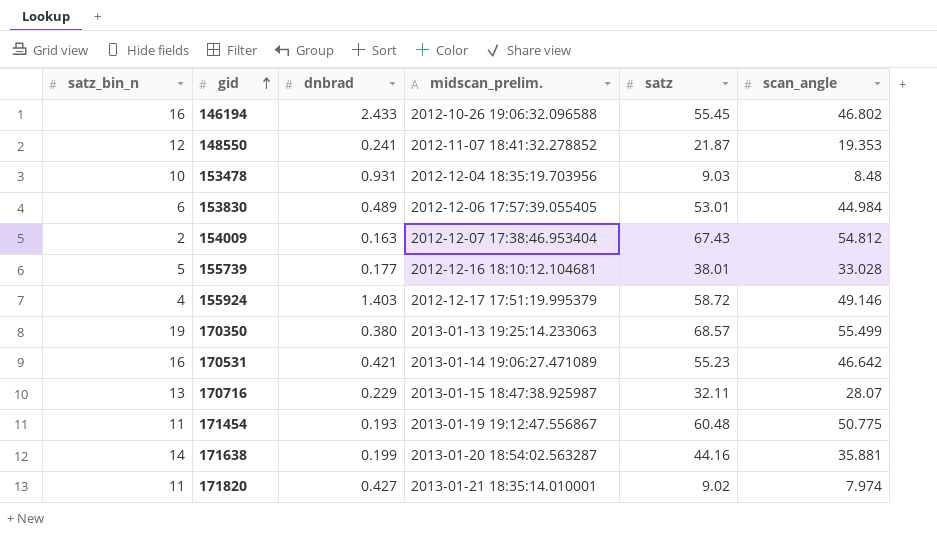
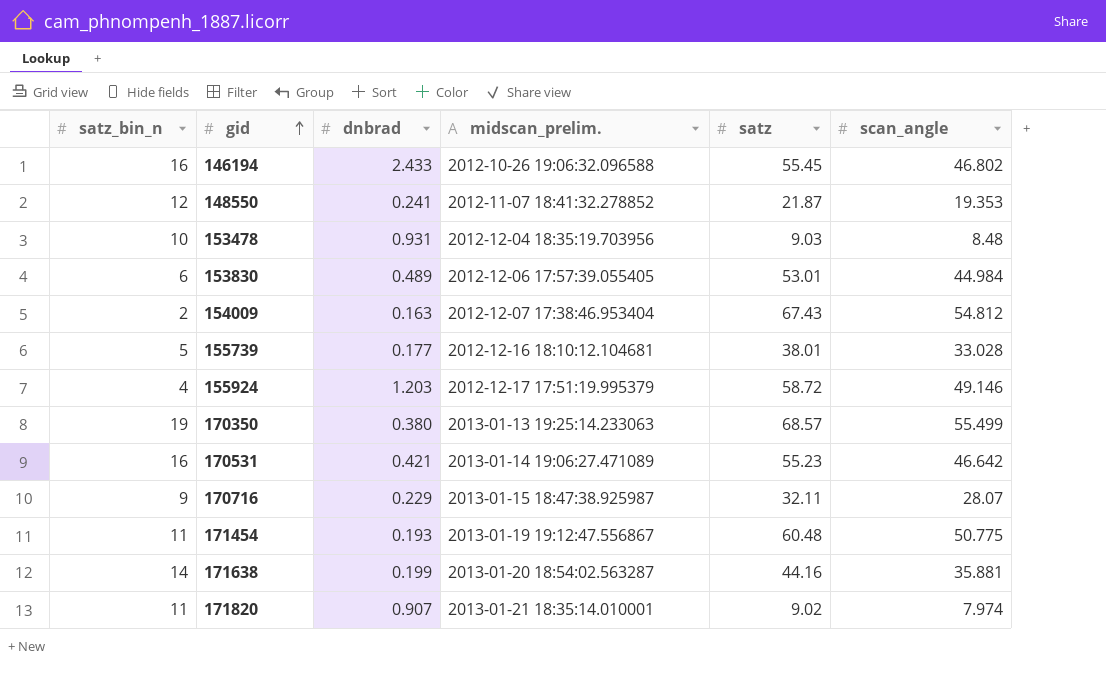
155924 | dnbrad: 1.403 -> 1.203
170716 | satz_bin_n: 13 -> 9
171820 | dnbrad: 0.427 -> 0.907

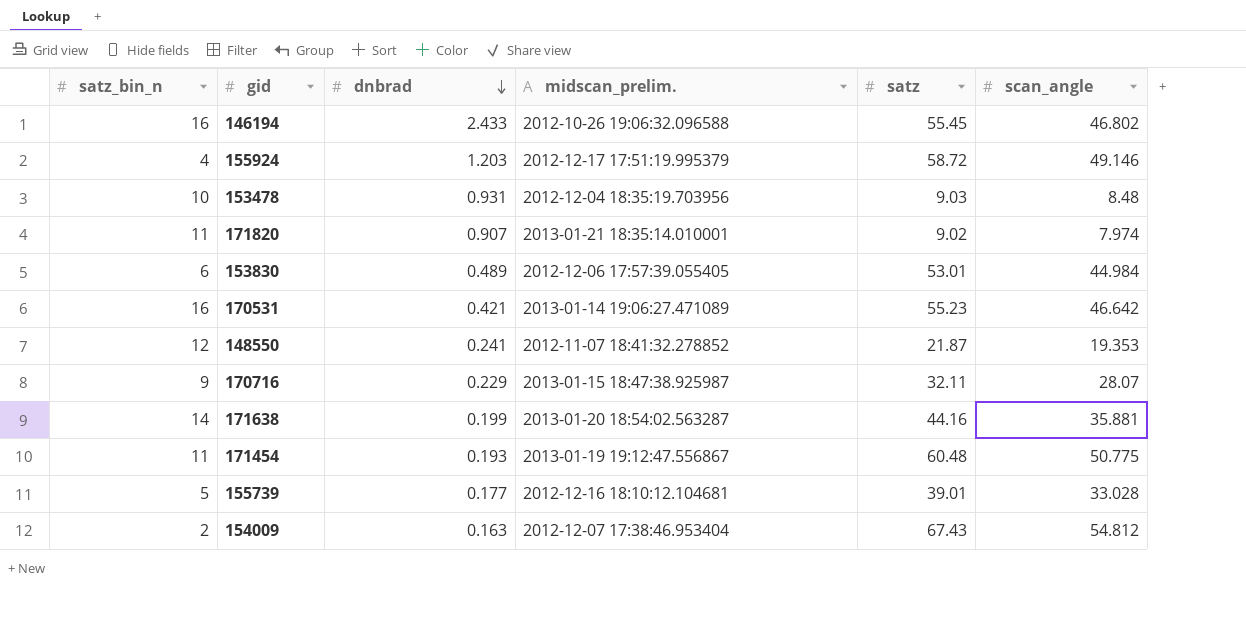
row order: gid ascending -> dnbrad descending
row 170350: 19 | 0.380 | 2013-01-13 19:25:14.233063 | 68.57 | 55.499 -> none
155739 | satz: 38.01 -> 39.01

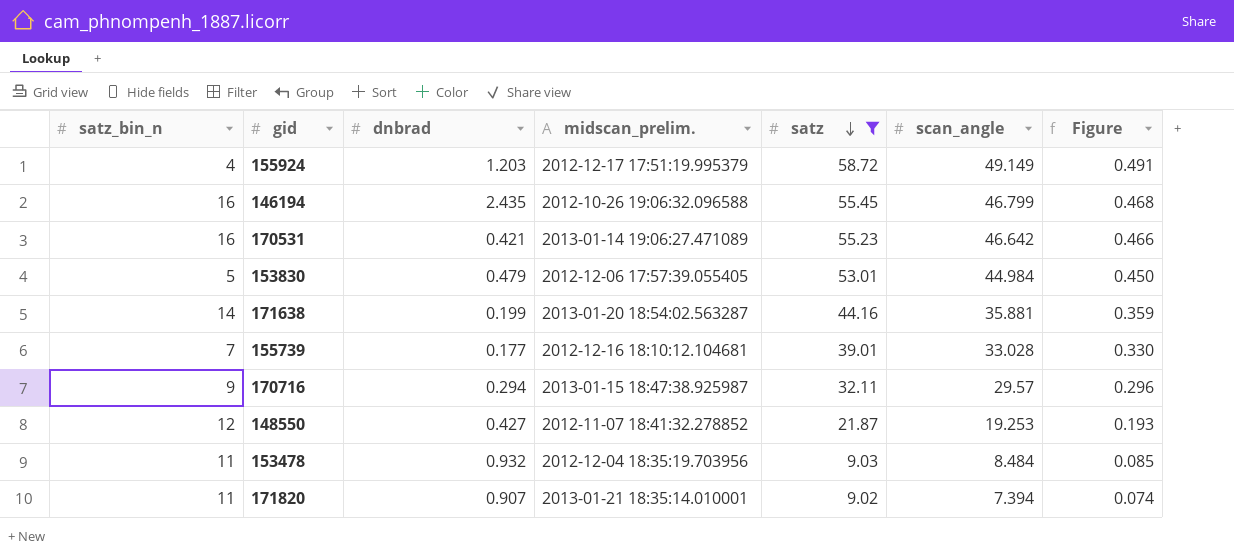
filter: none -> satz <= 58.72
row order: dnbrad descending -> satz descending
column Figure | formula: none -> [scan_angle] * 0.01
155924 | scan_angle: 49.146 -> 49.149
146194 | dnbrad: 2.433 -> 2.435
146194 | scan_angle: 46.802 -> 46.799
153830 | satz_bin_n: 6 -> 5
153830 | dnbrad: 0.489 -> 0.479
155739 | satz_bin_n: 5 -> 7
170716 | dnbrad: 0.229 -> 0.294
170716 | scan_angle: 28.07 -> 29.57
148550 | dnbrad: 0.241 -> 0.427
148550 | scan_angle: 19.353 -> 19.253
153478 | satz_bin_n: 10 -> 11
153478 | dnbrad: 0.931 -> 0.932
153478 | scan_angle: 8.48 -> 8.484
171820 | scan_angle: 7.974 -> 7.394

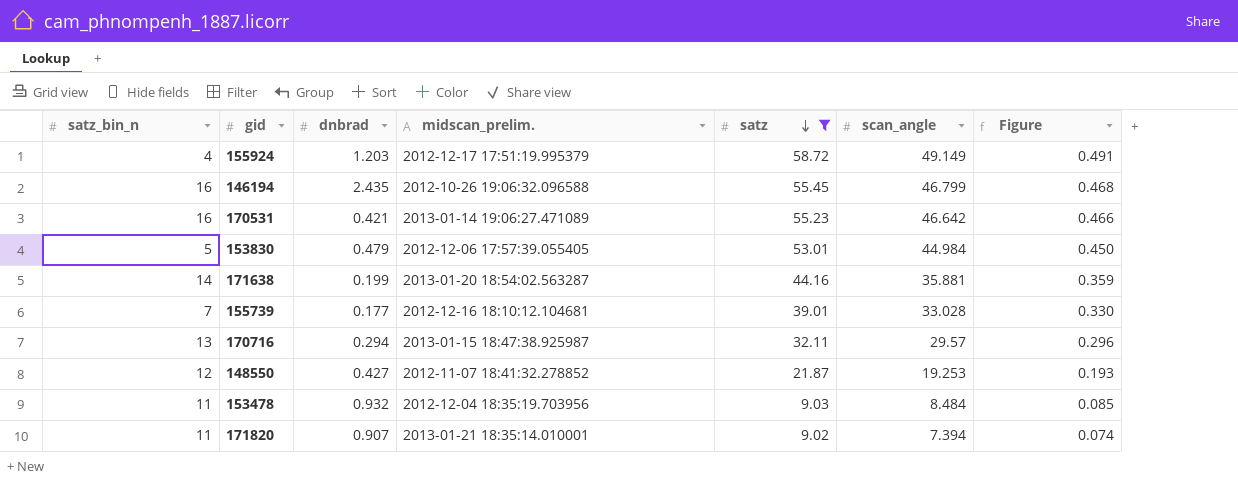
170716 | satz_bin_n: 9 -> 13

